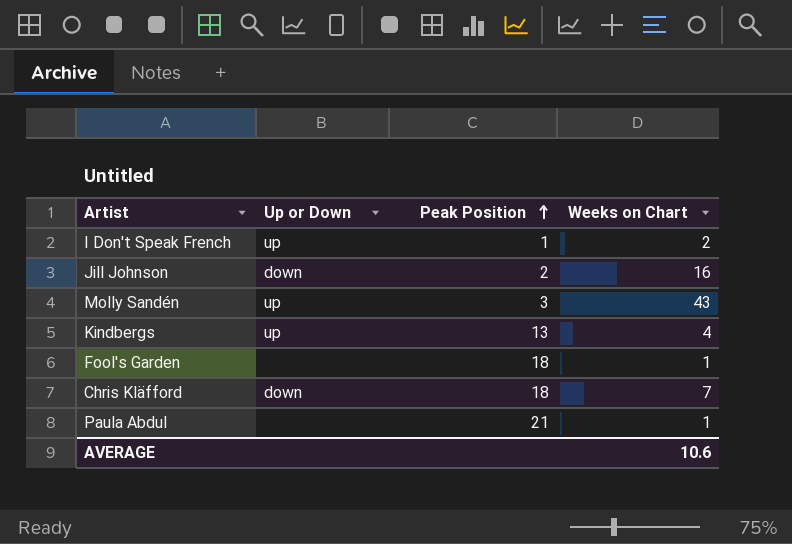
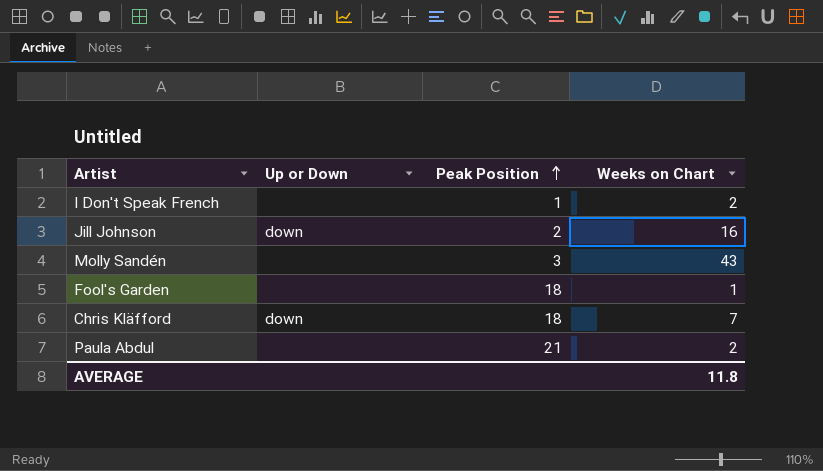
row Kindbergs: up | 13 | 4 -> none
I Don't Speak French | Up or Down: up -> none
Molly Sandén | Up or Down: up -> none
Paula Abdul | Weeks on Chart: 1 -> 2
AVERAGE | Weeks on Chart: 10.6 -> 11.8

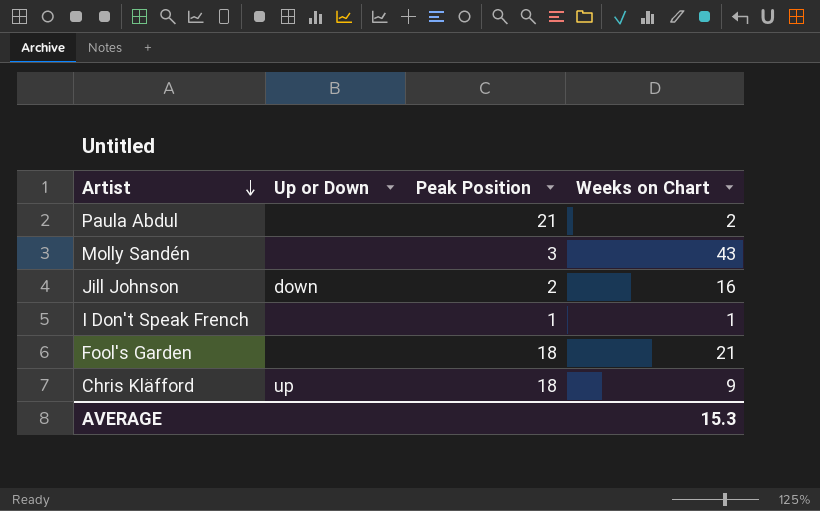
row order: Peak Position ascending -> Artist descending
I Don't Speak French | Weeks on Chart: 2 -> 1
Fool's Garden | Weeks on Chart: 1 -> 21
Chris Kläfford | Up or Down: down -> up
Chris Kläfford | Weeks on Chart: 7 -> 9
AVERAGE | Weeks on Chart: 11.8 -> 15.3

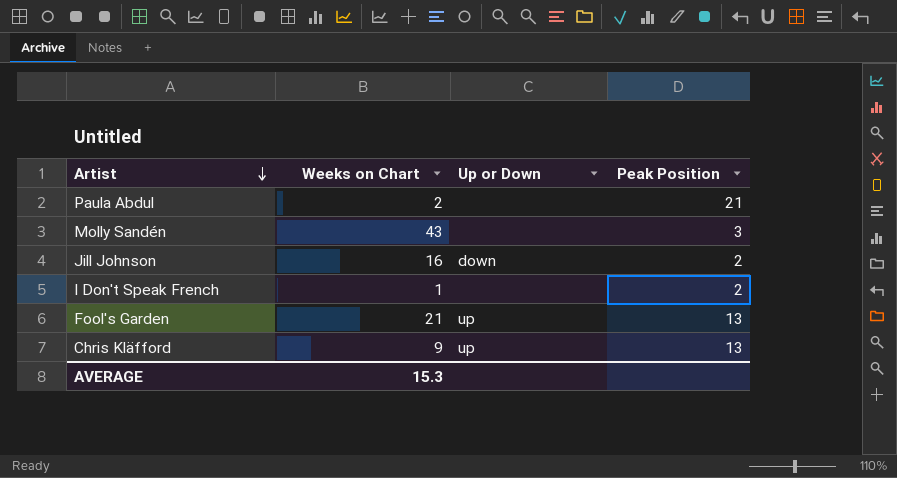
column Weeks on Chart | position: 4 -> 2
I Don't Speak French | Peak Position: 1 -> 2
Fool's Garden | Up or Down: none -> up
Fool's Garden | Peak Position: 18 -> 13
Chris Kläfford | Peak Position: 18 -> 13

